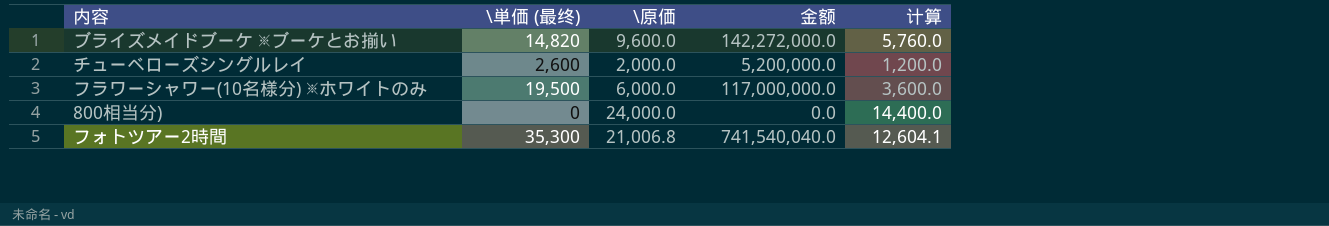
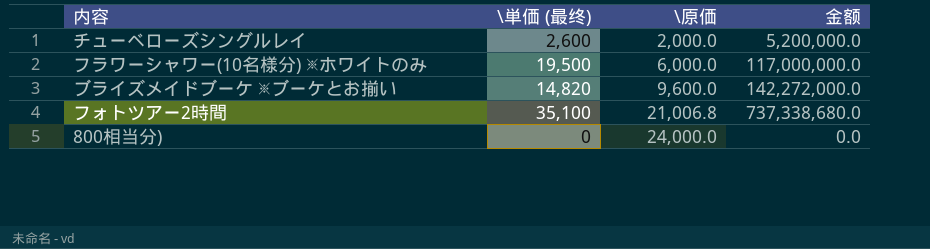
row order: none -> \原価 ascending
column 计算 | formula: [\原価] * 0.6 -> none
フォトツアー2時間 | \単価 (最终): 35,300 -> 35,100
フォトツアー2時間 | 金额: 741,540,040.0 -> 737,338,680.0

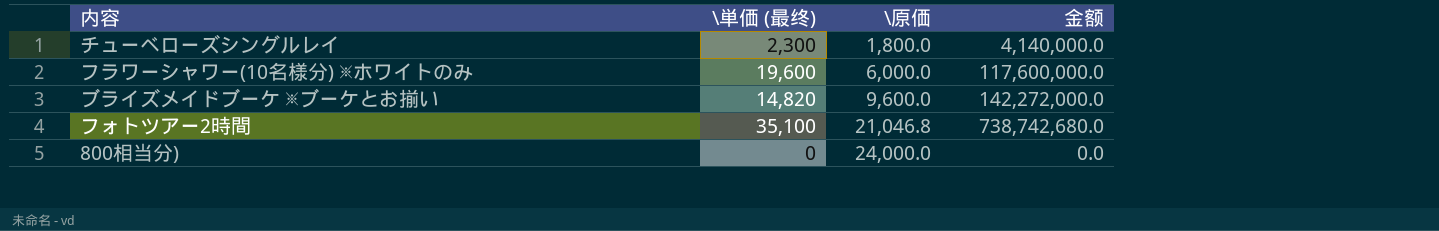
チューベローズシングルレイ | \単価 (最终): 2,600 -> 2,300
チューベローズシングルレイ | \原価: 2,000.0 -> 1,800.0
チューベローズシングルレイ | 金额: 5,200,000.0 -> 4,140,000.0
フラワーシャワー(10名様分) ※ホワイトのみ | \単価 (最终): 19,500 -> 19,600
フラワーシャワー(10名様分) ※ホワイトのみ | 金额: 117,000,000.0 -> 117,600,000.0
フォトツアー2時間 | \原価: 21,006.8 -> 21,046.8
フォトツアー2時間 | 金额: 737,338,680.0 -> 738,742,680.0

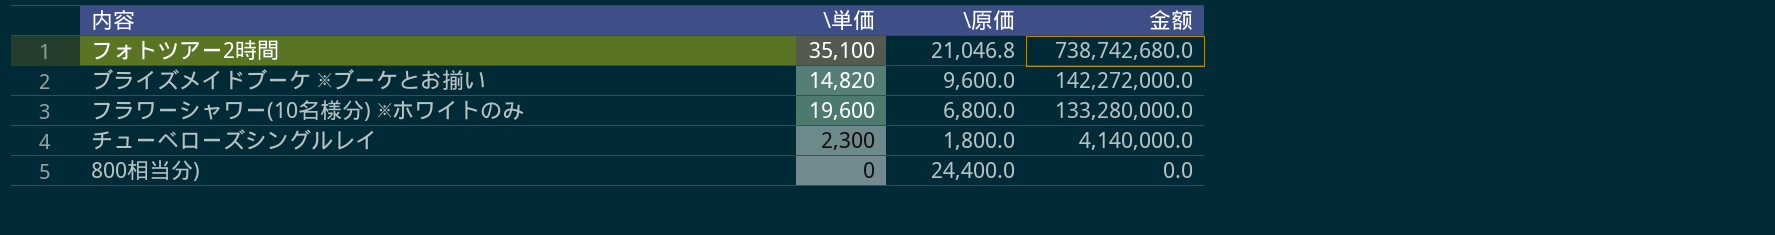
row order: \原価 ascending -> 金额 descending
column name: \単価 (最终) -> \単価
フラワーシャワー(10名様分) ※ホワイトのみ | \原価: 6,000.0 -> 6,800.0
フラワーシャワー(10名様分) ※ホワイトのみ | 金额: 117,600,000.0 -> 133,280,000.0
800相当分) | \原価: 24,000.0 -> 24,400.0

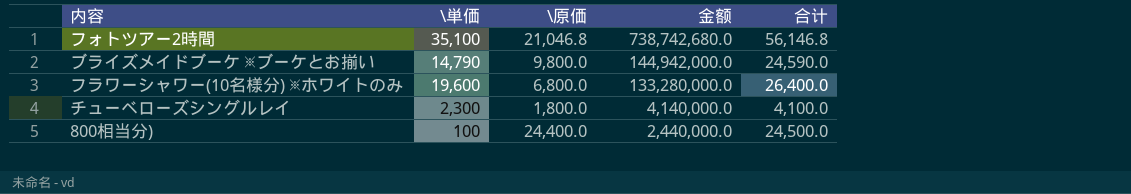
column 合计 | formula: none -> [\単価] + [\原価]
ブライズメイドブーケ ※ブーケとお揃い | \単価: 14,820 -> 14,790
ブライズメイドブーケ ※ブーケとお揃い | \原価: 9,600.0 -> 9,800.0
ブライズメイドブーケ ※ブーケとお揃い | 金额: 142,272,000.0 -> 144,942,000.0
800相当分) | \単価: 0 -> 100
800相当分) | 金额: 0.0 -> 2,440,000.0

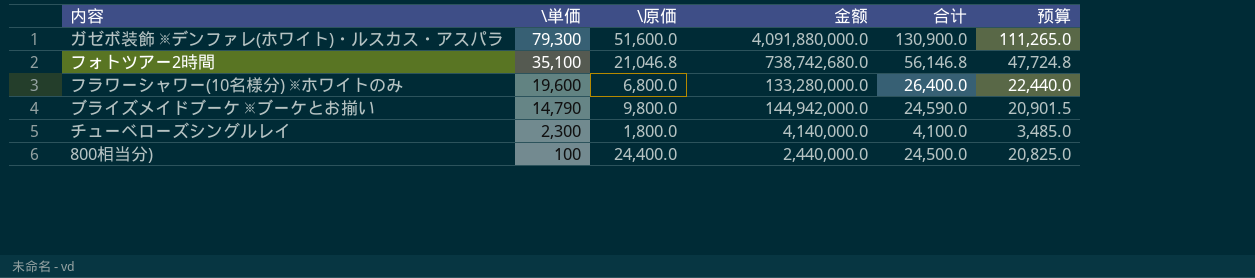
row order: 金额 descending -> \単価 descending
column 预算 | formula: none -> [合计] * 0.85
row ガゼボ装飾 ※デンファレ(ホワイト)・ルスカス・アスパラ: none -> 79,300 | 51,600.0 | 4,091,880,000.0 | 130,900.0 | 111,265.0

